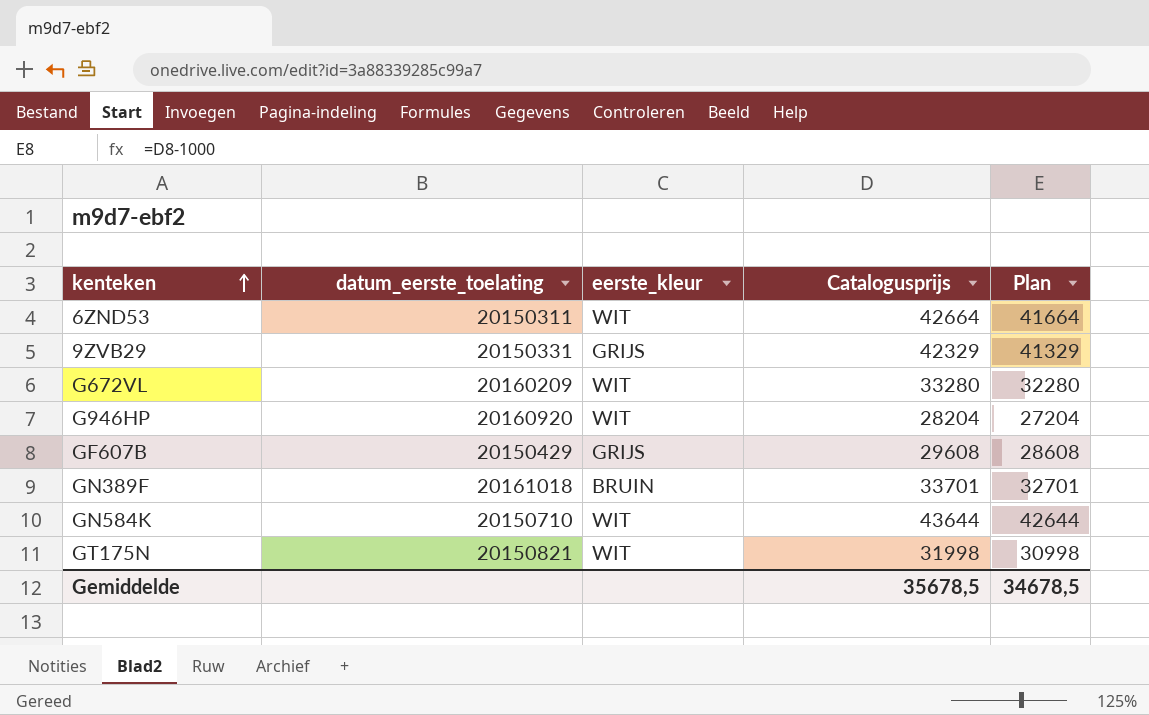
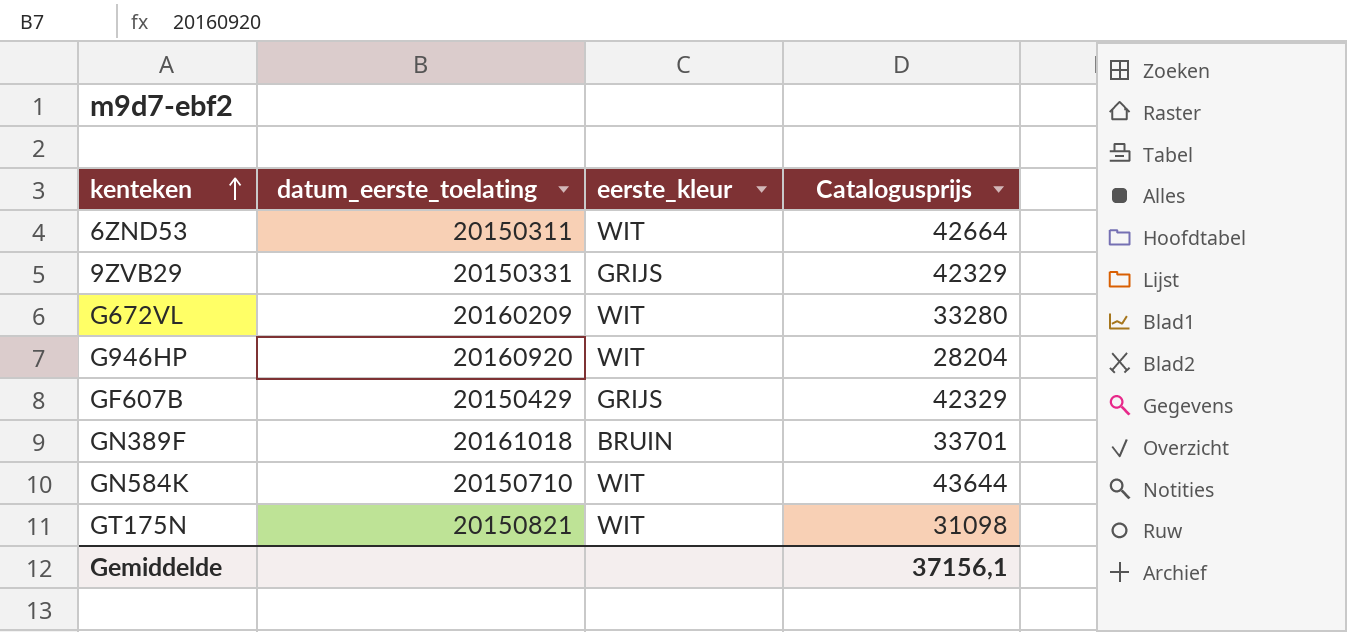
column Plan | formula: [Catalogusprijs] - 1000 -> none
GF607B | Catalogusprijs: 29608 -> 42329
GT175N | Catalogusprijs: 31998 -> 31098
Gemiddelde | Catalogusprijs: 35678,5 -> 37156,1

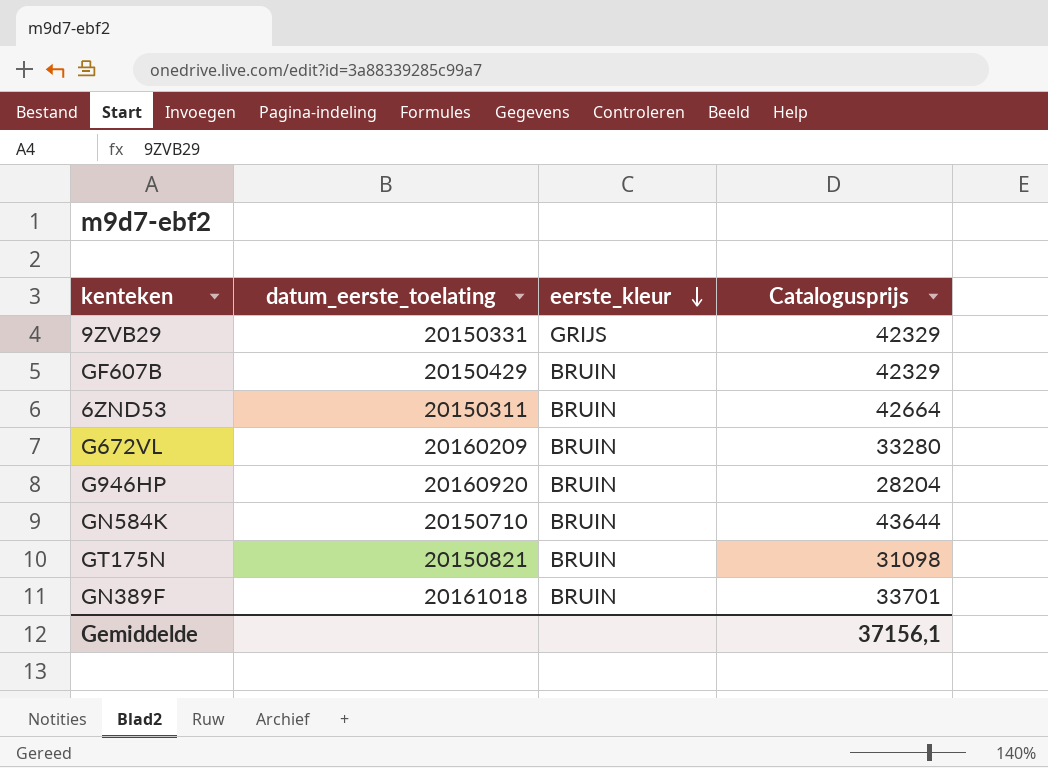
row order: kenteken ascending -> eerste_kleur descending
GF607B | eerste_kleur: GRIJS -> BRUIN
6ZND53 | eerste_kleur: WIT -> BRUIN
G672VL | eerste_kleur: WIT -> BRUIN
G946HP | eerste_kleur: WIT -> BRUIN
GN584K | eerste_kleur: WIT -> BRUIN
GT175N | eerste_kleur: WIT -> BRUIN

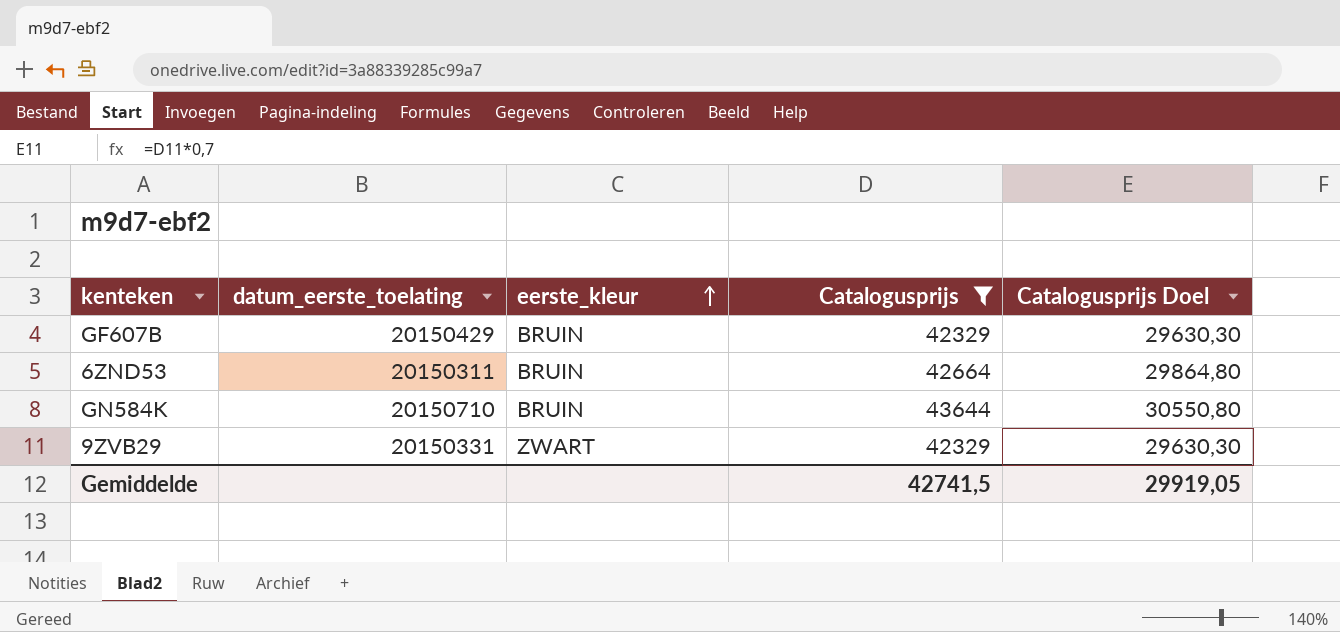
filter: none -> Catalogusprijs >= 42329
row order: eerste_kleur descending -> eerste_kleur ascending
column Catalogusprijs Doel | formula: none -> [Catalogusprijs] * 0,7
9ZVB29 | eerste_kleur: GRIJS -> ZWART
Gemiddelde | Catalogusprijs: 37156,1 -> 42741,5

